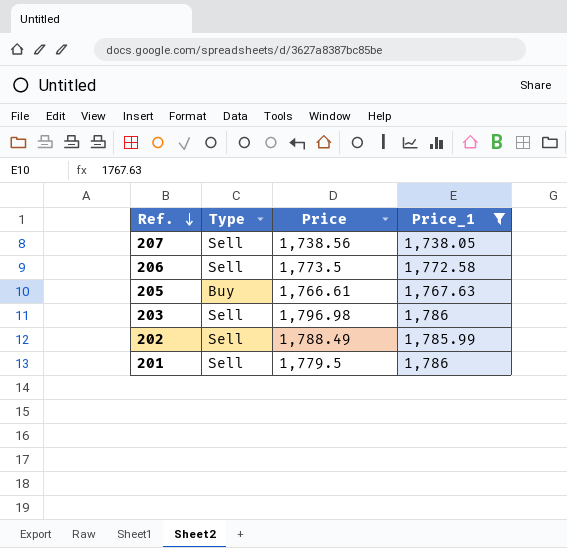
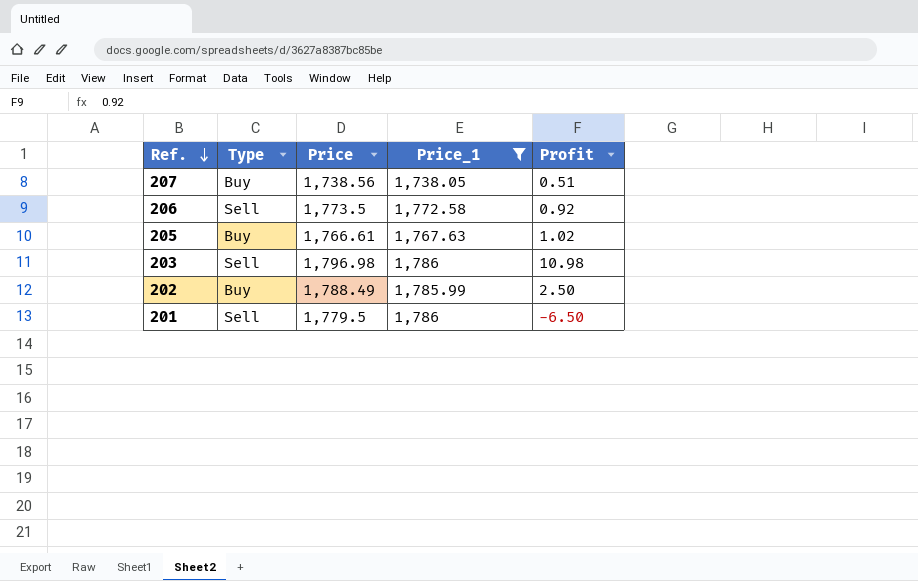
column Profit | position: none -> 5
207 | Type: Sell -> Buy
202 | Type: Sell -> Buy

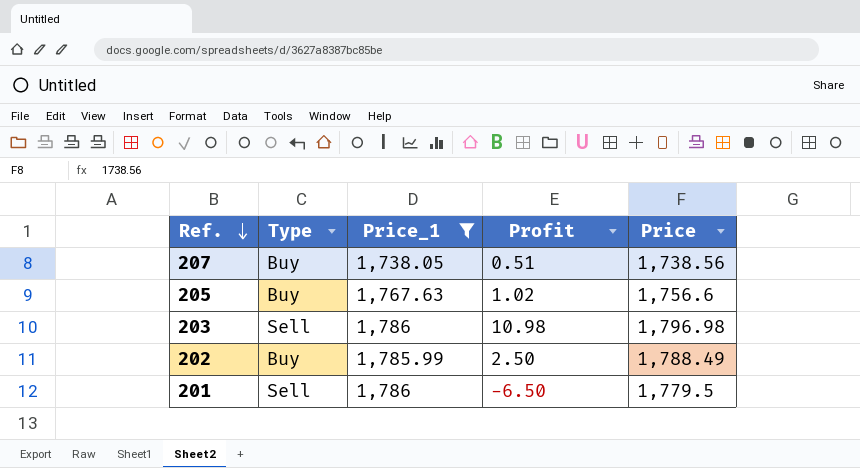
column Price | position: 3 -> 5
row 206: Sell | 1,773.5 | 1,772.58 | 0.92 -> none
205 | Price: 1,766.61 -> 1,756.6

